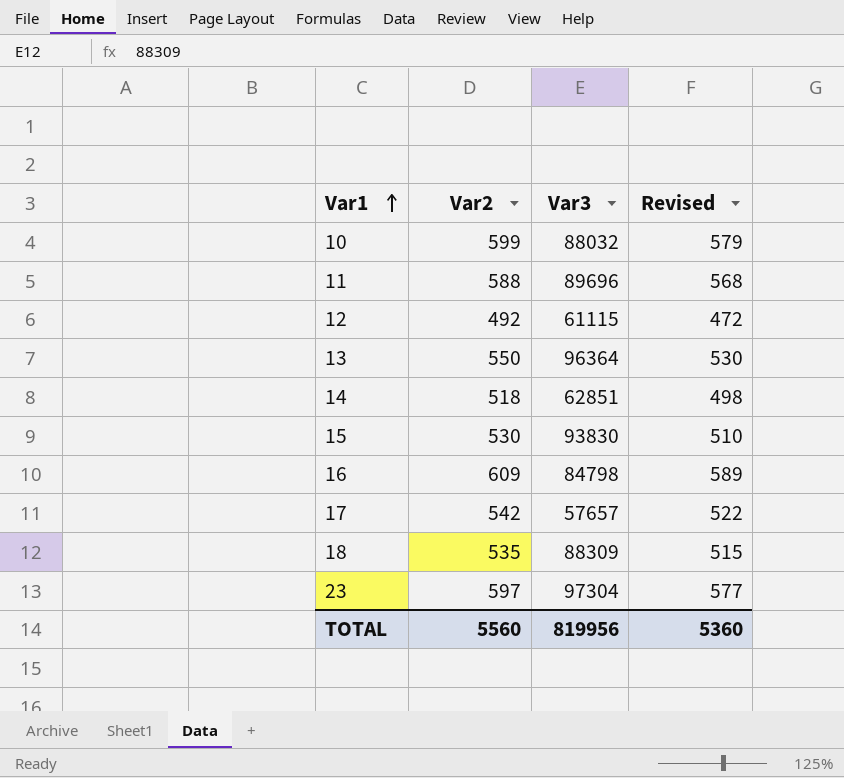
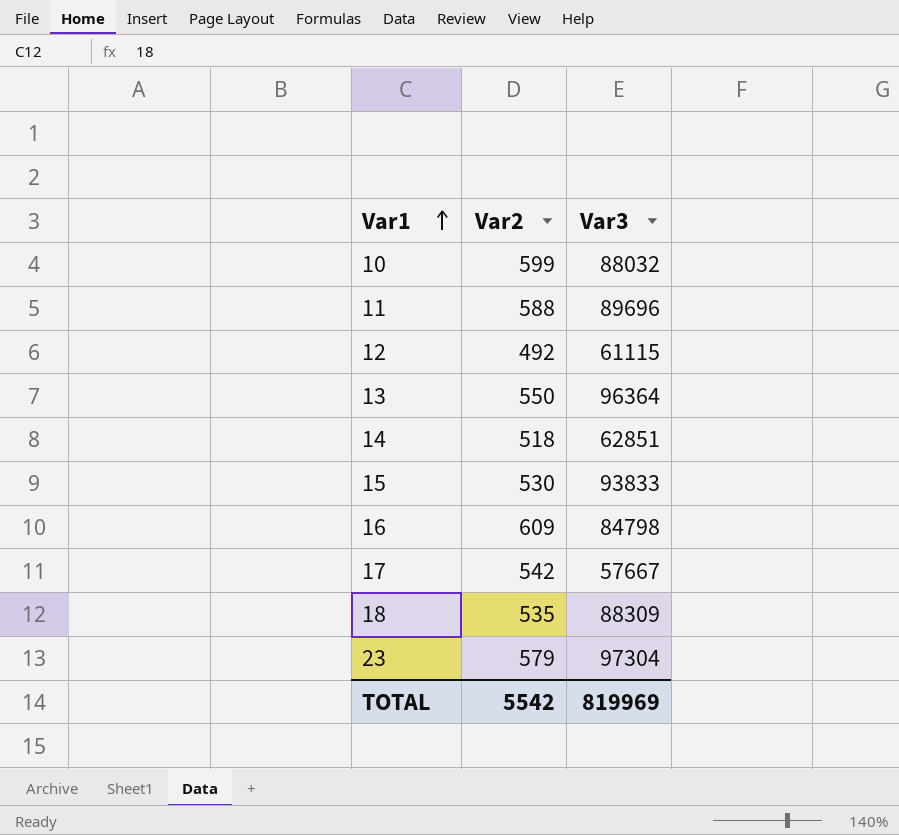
column Revised | formula: [Var2] - 20 -> none
15 | Var3: 93830 -> 93833
17 | Var3: 57657 -> 57667
23 | Var2: 597 -> 579
TOTAL | Var2: 5560 -> 5542
TOTAL | Var3: 819956 -> 819969

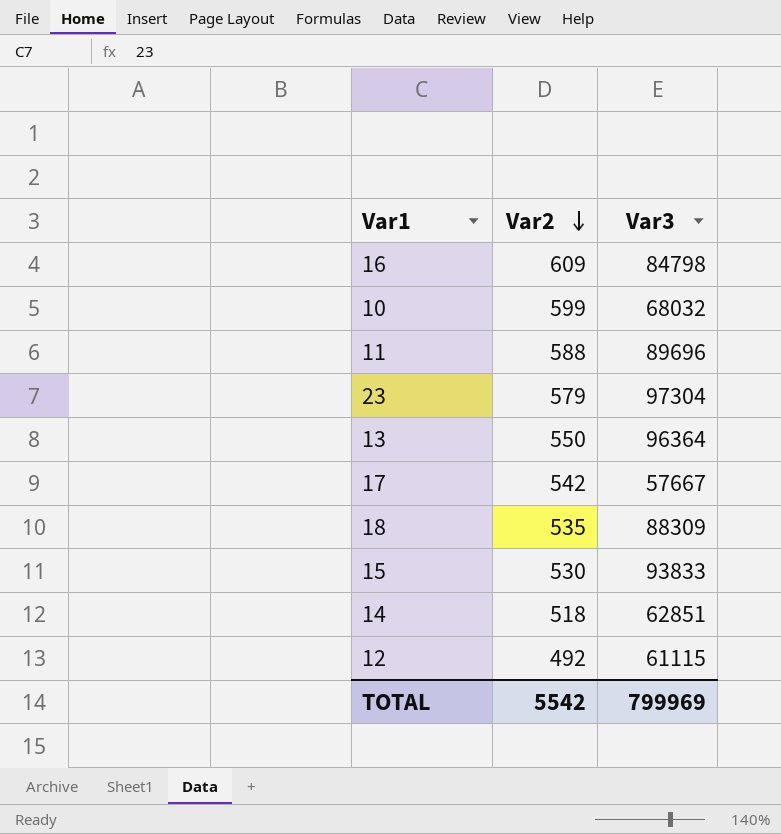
row order: Var1 ascending -> Var2 descending
10 | Var3: 88032 -> 68032
TOTAL | Var3: 819969 -> 799969

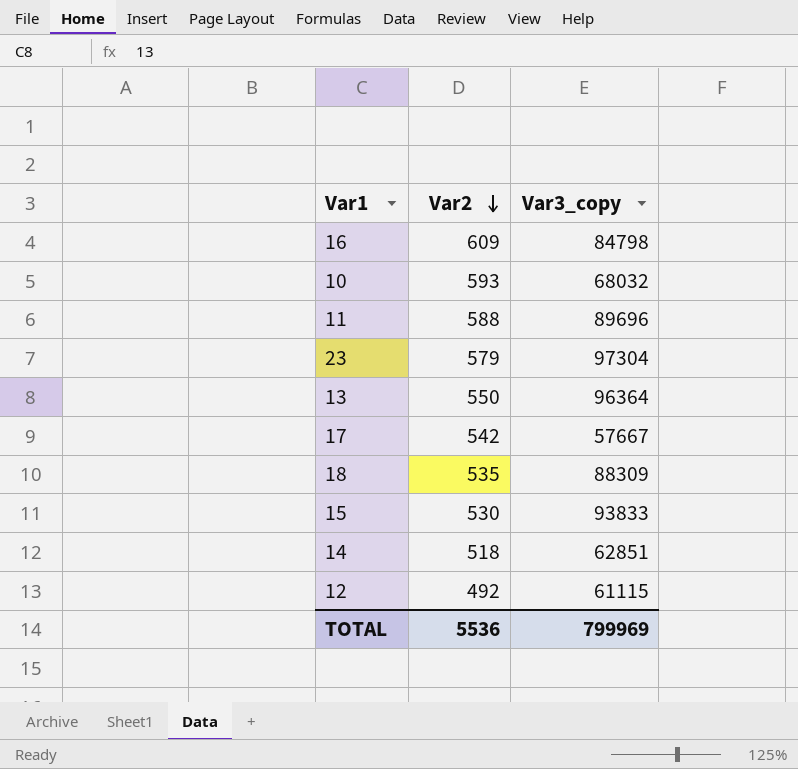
column name: Var3 -> Var3_copy
10 | Var2: 599 -> 593
TOTAL | Var2: 5542 -> 5536

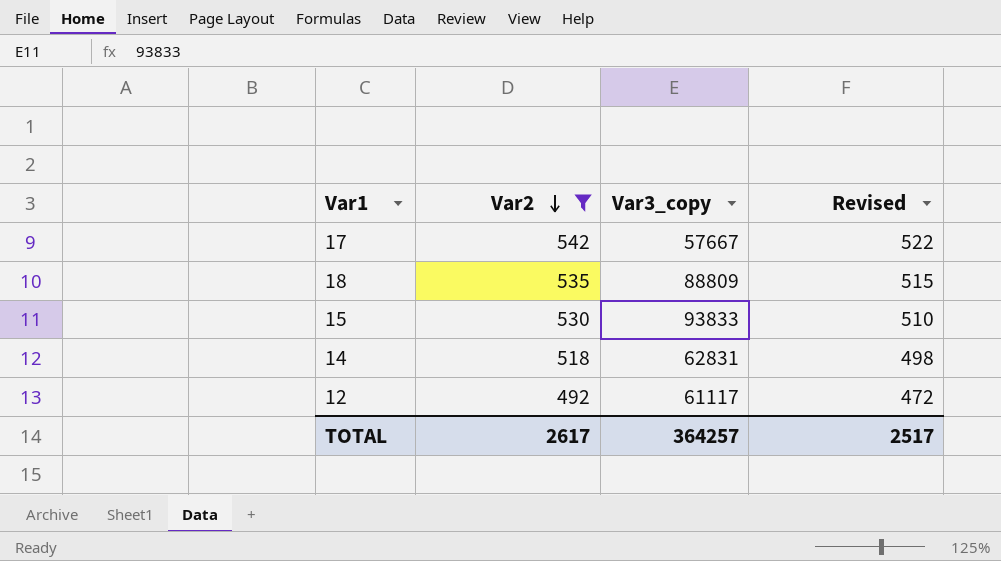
filter: none -> Var2 <= 542
column Revised | formula: none -> [Var2] - 20
18 | Var3_copy: 88309 -> 88809
14 | Var3_copy: 62851 -> 62831
12 | Var3_copy: 61115 -> 61117
TOTAL | Var2: 5536 -> 2617
TOTAL | Var3_copy: 799969 -> 364257

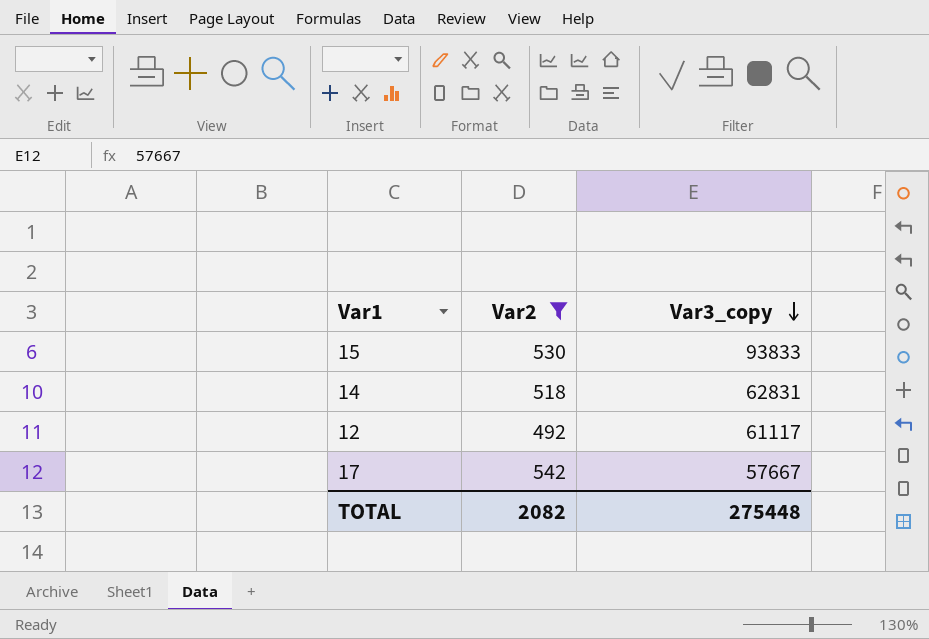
row order: Var2 descending -> Var3_copy descending
column Revised | formula: [Var2] - 20 -> none
row 18: 535 | 88809 | 515 -> none
TOTAL | Var2: 2617 -> 2082
TOTAL | Var3_copy: 364257 -> 275448

